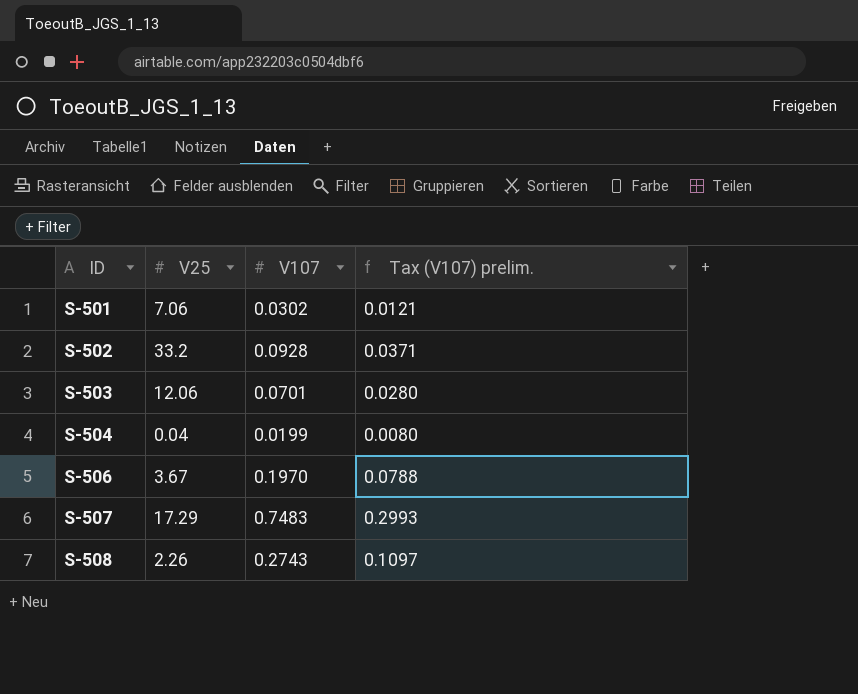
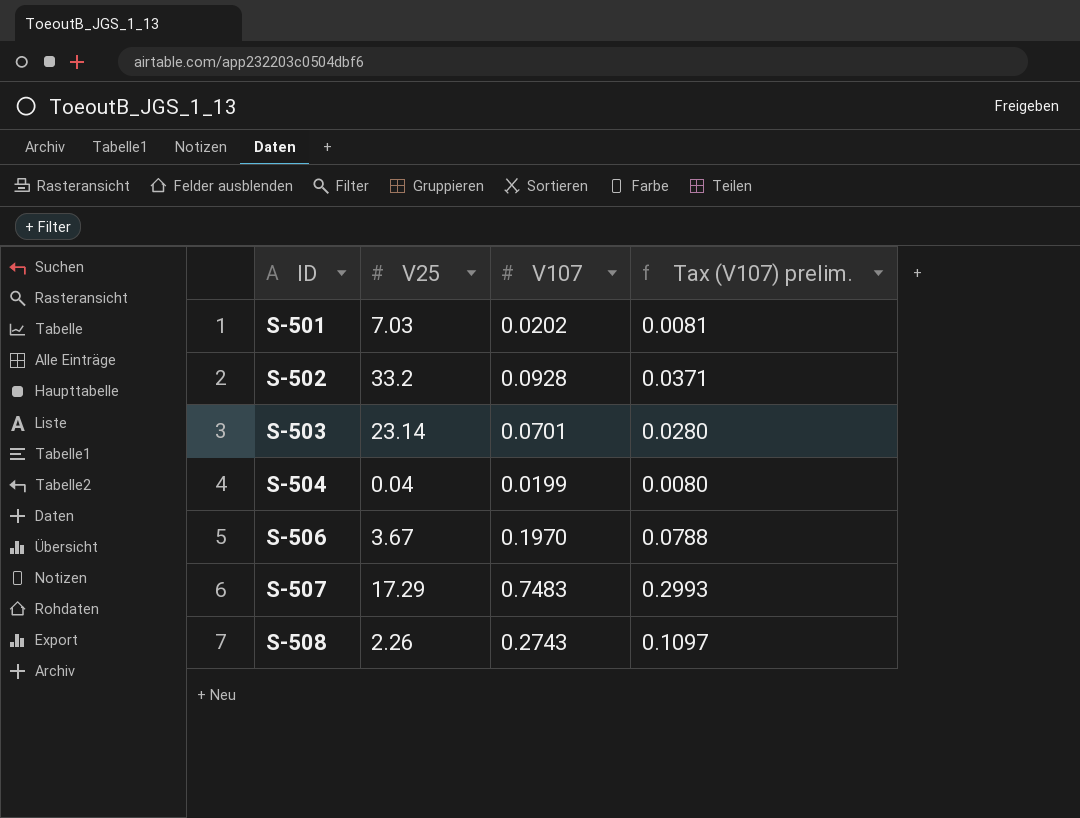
S-501 | V25: 7.06 -> 7.03
S-501 | V107: 0.0302 -> 0.0202
S-501 | Tax (V107) prelim.: 0.0121 -> 0.0081
S-503 | V25: 12.06 -> 23.14

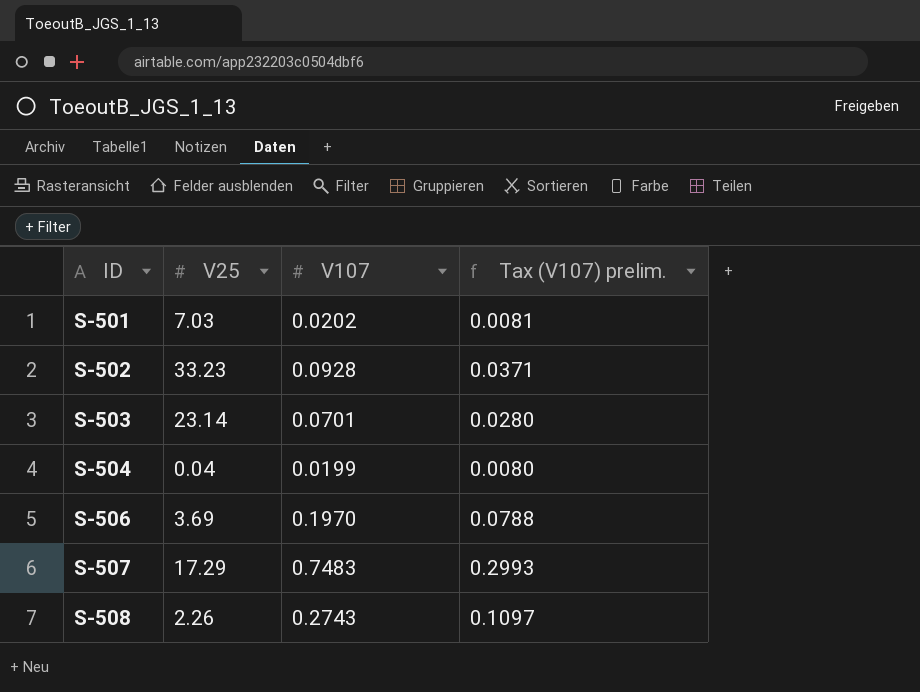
S-502 | V25: 33.2 -> 33.23
S-506 | V25: 3.67 -> 3.69

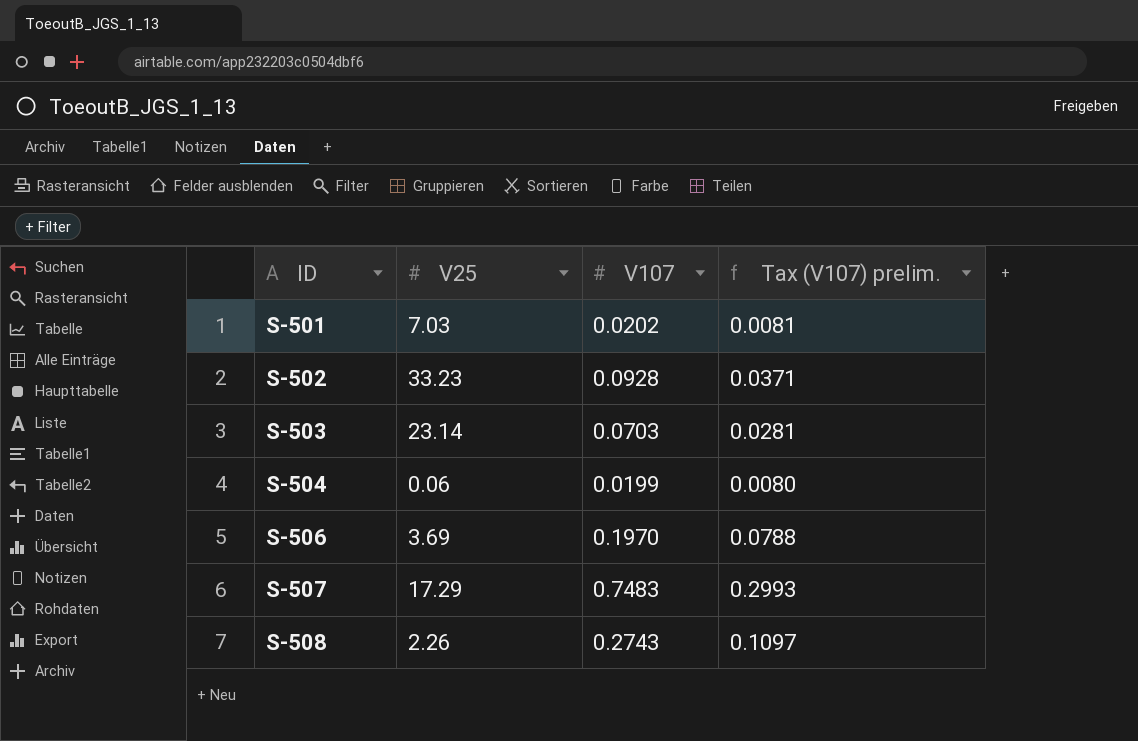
S-503 | V107: 0.0701 -> 0.0703
S-503 | Tax (V107) prelim.: 0.0280 -> 0.0281
S-504 | V25: 0.04 -> 0.06

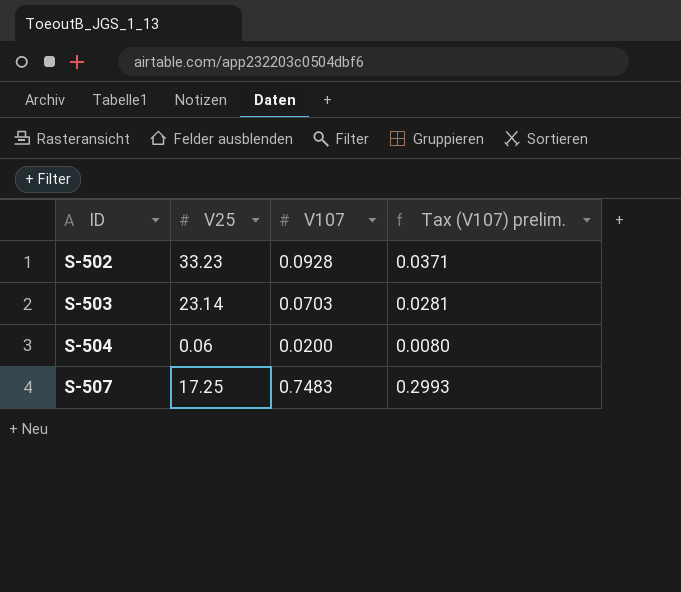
row S-501: 7.03 | 0.0202 | 0.0081 -> none
row S-506: 3.69 | 0.1970 | 0.0788 -> none
row S-508: 2.26 | 0.2743 | 0.1097 -> none
S-504 | V107: 0.0199 -> 0.0200
S-507 | V25: 17.29 -> 17.25

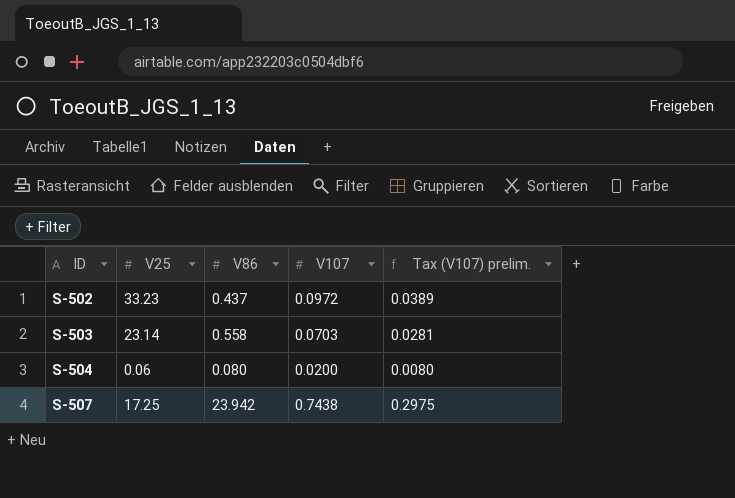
column V86 | position: none -> 3
S-502 | V107: 0.0928 -> 0.0972
S-502 | Tax (V107) prelim.: 0.0371 -> 0.0389
S-507 | V107: 0.7483 -> 0.7438
S-507 | Tax (V107) prelim.: 0.2993 -> 0.2975

